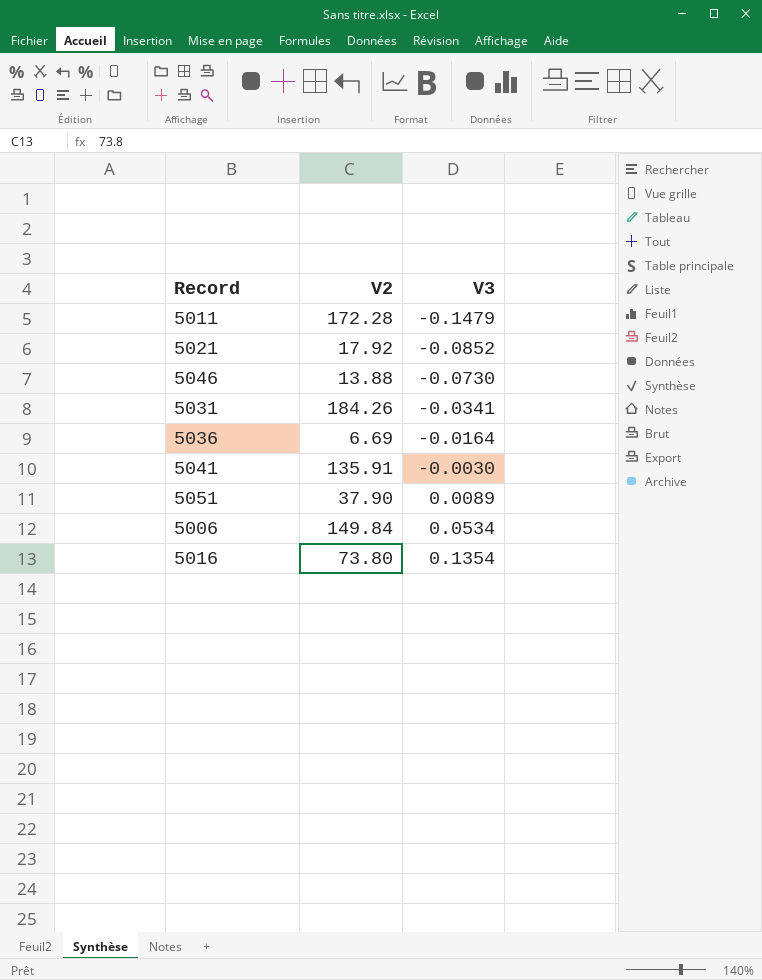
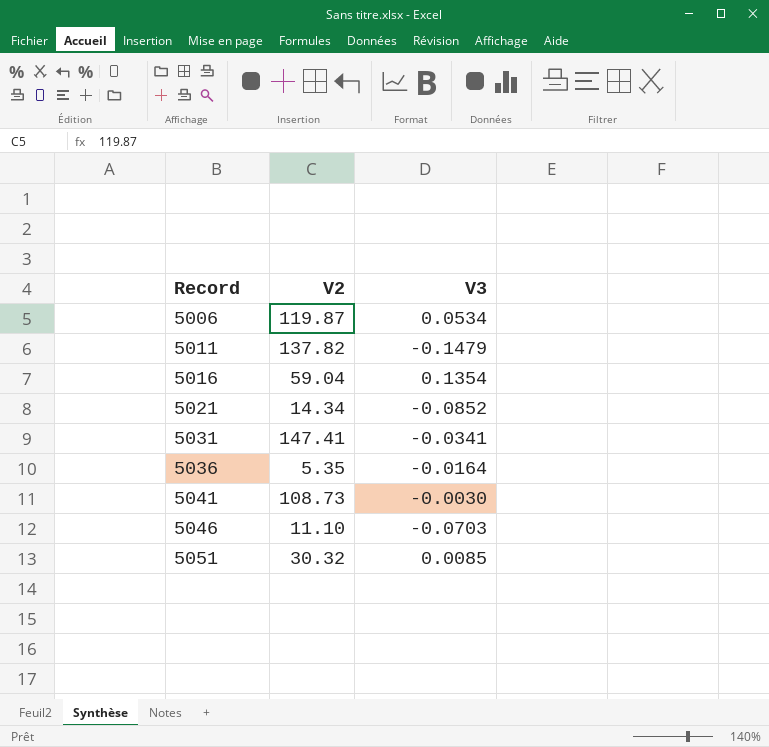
row order: V3 ascending -> Record ascending
5006 | V2: 149.84 -> 119.87
5011 | V2: 172.28 -> 137.82
5016 | V2: 73.80 -> 59.04
5021 | V2: 17.92 -> 14.34
5031 | V2: 184.26 -> 147.41
5036 | V2: 6.69 -> 5.35
5041 | V2: 135.91 -> 108.73
5046 | V2: 13.88 -> 11.10
5046 | V3: -0.0730 -> -0.0703
5051 | V2: 37.90 -> 30.32
5051 | V3: 0.0089 -> 0.0085

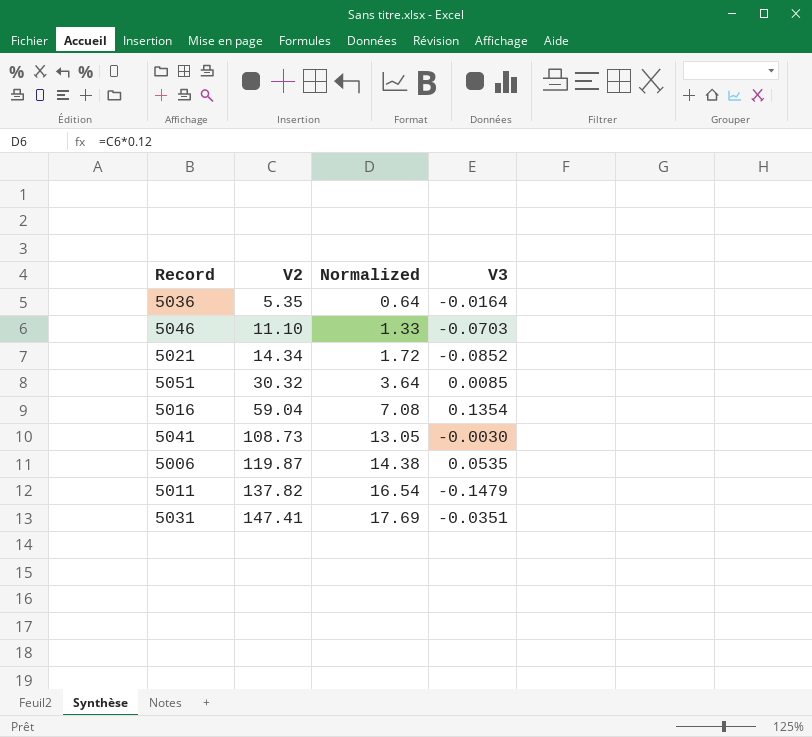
row order: Record ascending -> V2 ascending
column Normalized | formula: none -> [V2] * 0.12
5006 | V3: 0.0534 -> 0.0535
5031 | V3: -0.0341 -> -0.0351

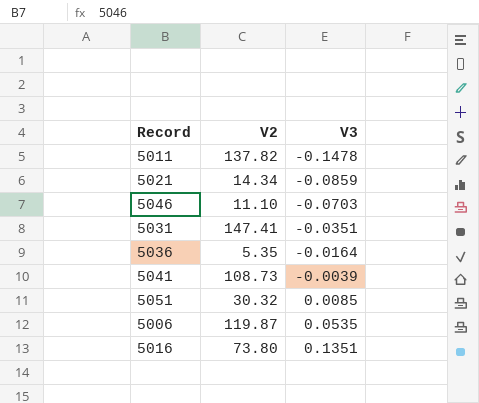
row order: V2 ascending -> V3 ascending
column Normalized | formula: [V2] * 0.12 -> none
5011 | V3: -0.1479 -> -0.1478
5021 | V3: -0.0852 -> -0.0859
5041 | V3: -0.0030 -> -0.0039
5016 | V2: 59.04 -> 73.80
5016 | V3: 0.1354 -> 0.1351

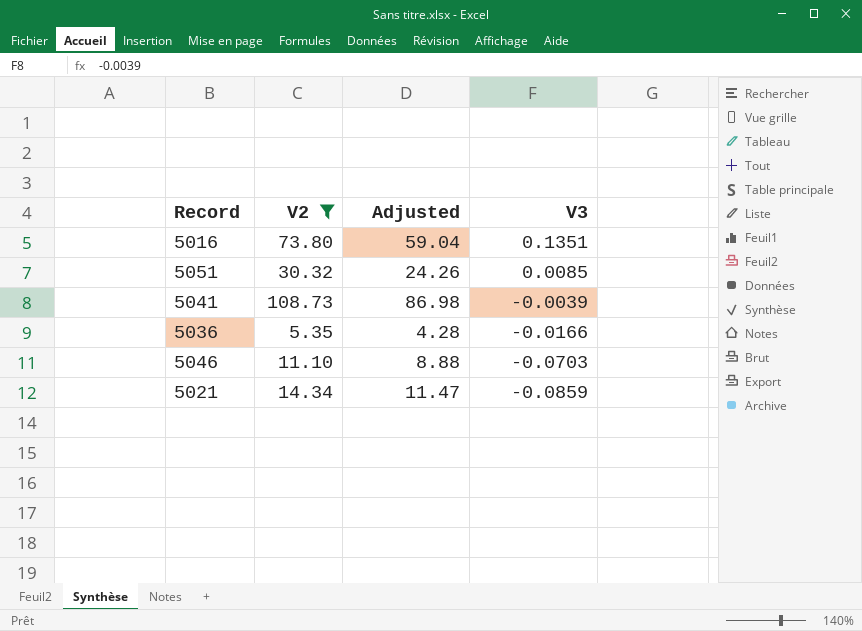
filter: none -> V2 <= 108.73
row order: V3 ascending -> V3 descending
column Adjusted | formula: none -> [V2] * 0.8
5036 | V3: -0.0164 -> -0.0166

